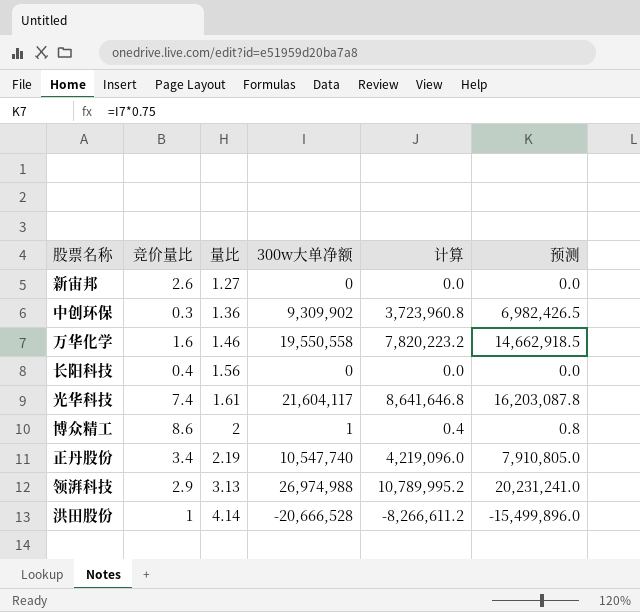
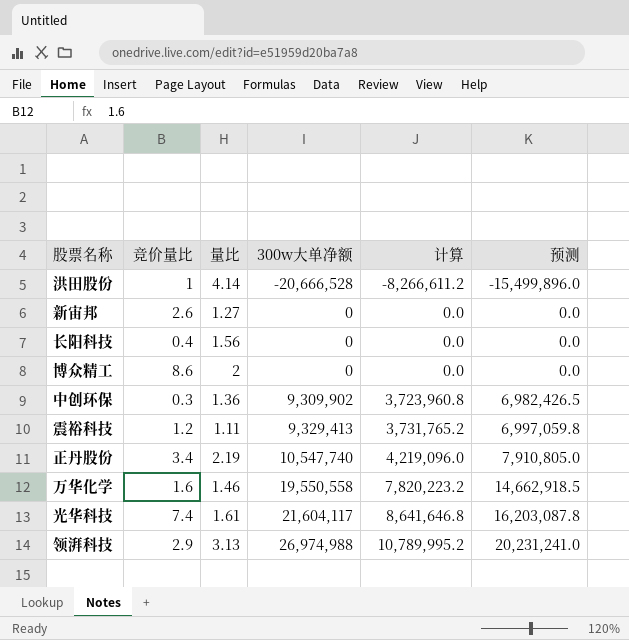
row order: 量比 ascending -> 300w大单净额 ascending
博众精工 | 300w大单净额: 1 -> 0
博众精工 | 计算: 0.4 -> 0.0
博众精工 | 预测: 0.8 -> 0.0
row 震裕科技: none -> 1.2 | 1.11 | 9,329,413 | 3,731,765.2 | 6,997,059.8

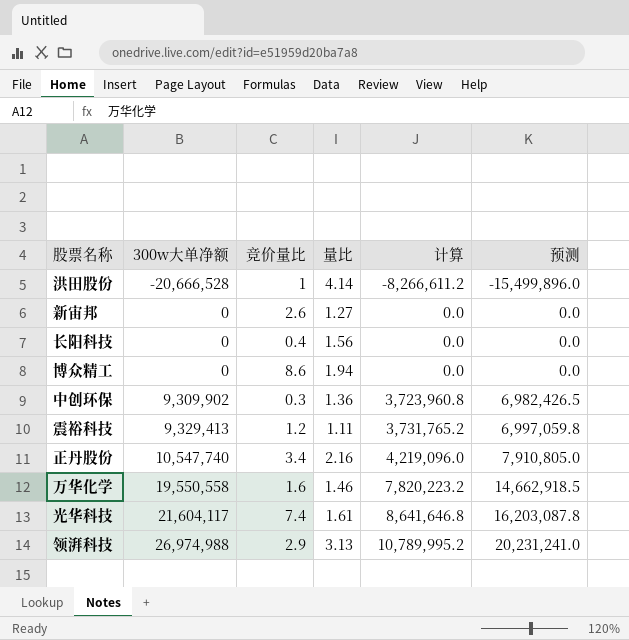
column 300w大单净额 | position: 4 -> 2
博众精工 | 量比: 2 -> 1.94
正丹股份 | 量比: 2.19 -> 2.16

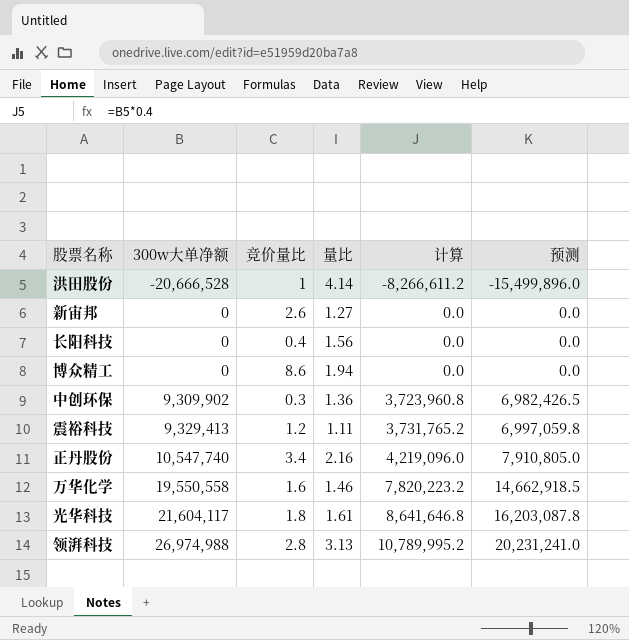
光华科技 | 竞价量比: 7.4 -> 1.8
领湃科技 | 竞价量比: 2.9 -> 2.8

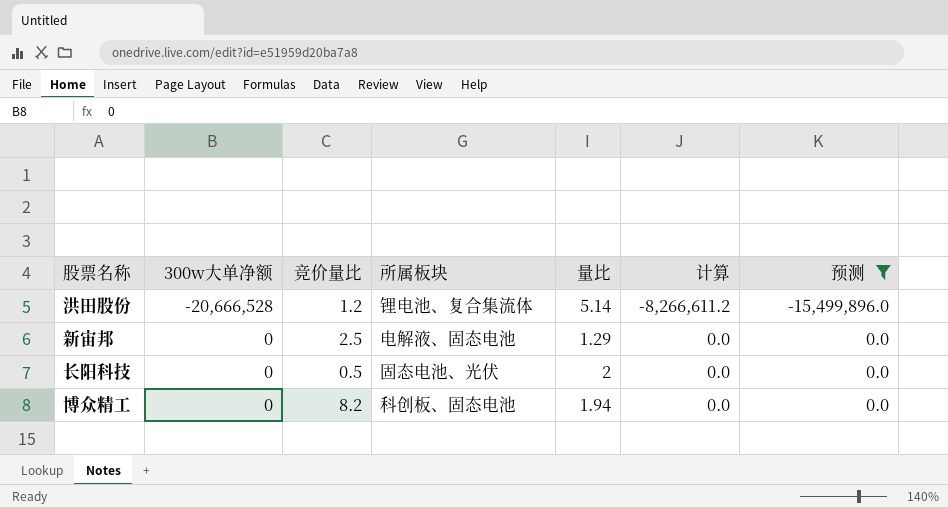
filter: none -> 预测 <= 0.0
column 所属板块 | position: none -> 4
洪田股份 | 竞价量比: 1 -> 1.2
洪田股份 | 量比: 4.14 -> 5.14
新宙邦 | 竞价量比: 2.6 -> 2.5
新宙邦 | 量比: 1.27 -> 1.29
长阳科技 | 竞价量比: 0.4 -> 0.5
长阳科技 | 量比: 1.56 -> 2
博众精工 | 竞价量比: 8.6 -> 8.2

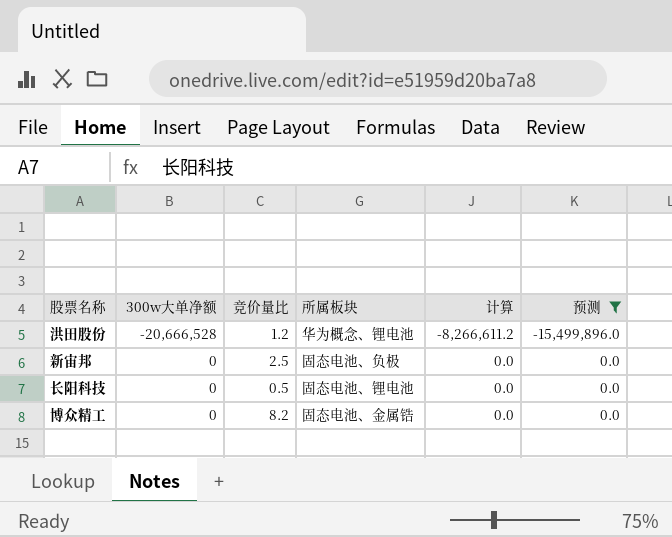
column 量比 | position: 5 -> none
洪田股份 | 所属板块: 锂电池、复合集流体 -> 华为概念、锂电池
新宙邦 | 所属板块: 电解液、固态电池 -> 固态电池、负极
长阳科技 | 所属板块: 固态电池、光伏 -> 固态电池、锂电池
博众精工 | 所属板块: 科创板、固态电池 -> 固态电池、金属锆

